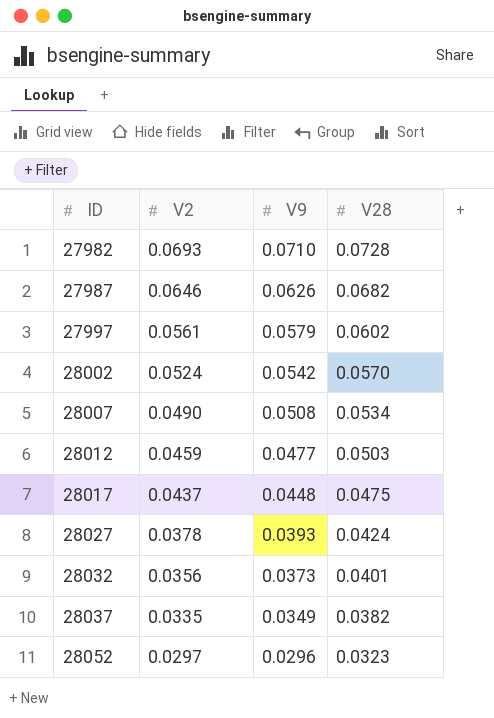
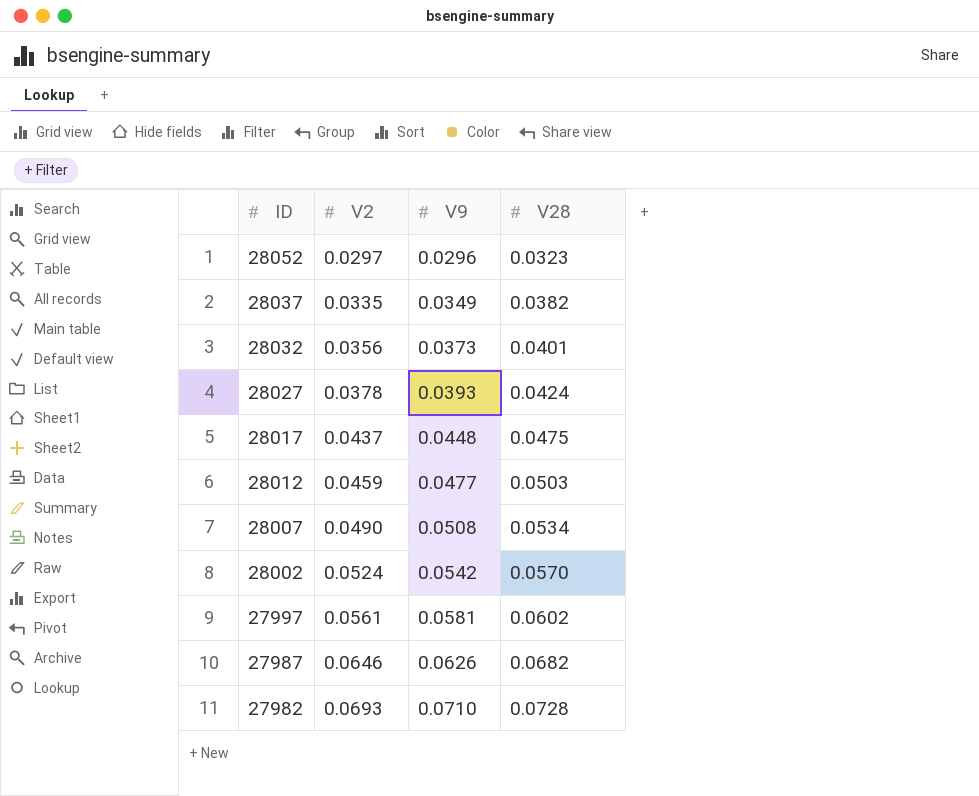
row order: ID ascending -> ID descending
27997 | V9: 0.0579 -> 0.0581

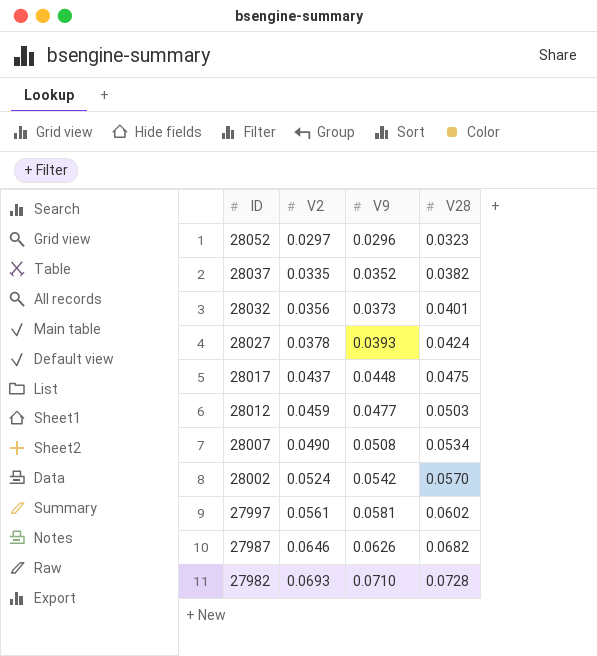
28037 | V9: 0.0349 -> 0.0352

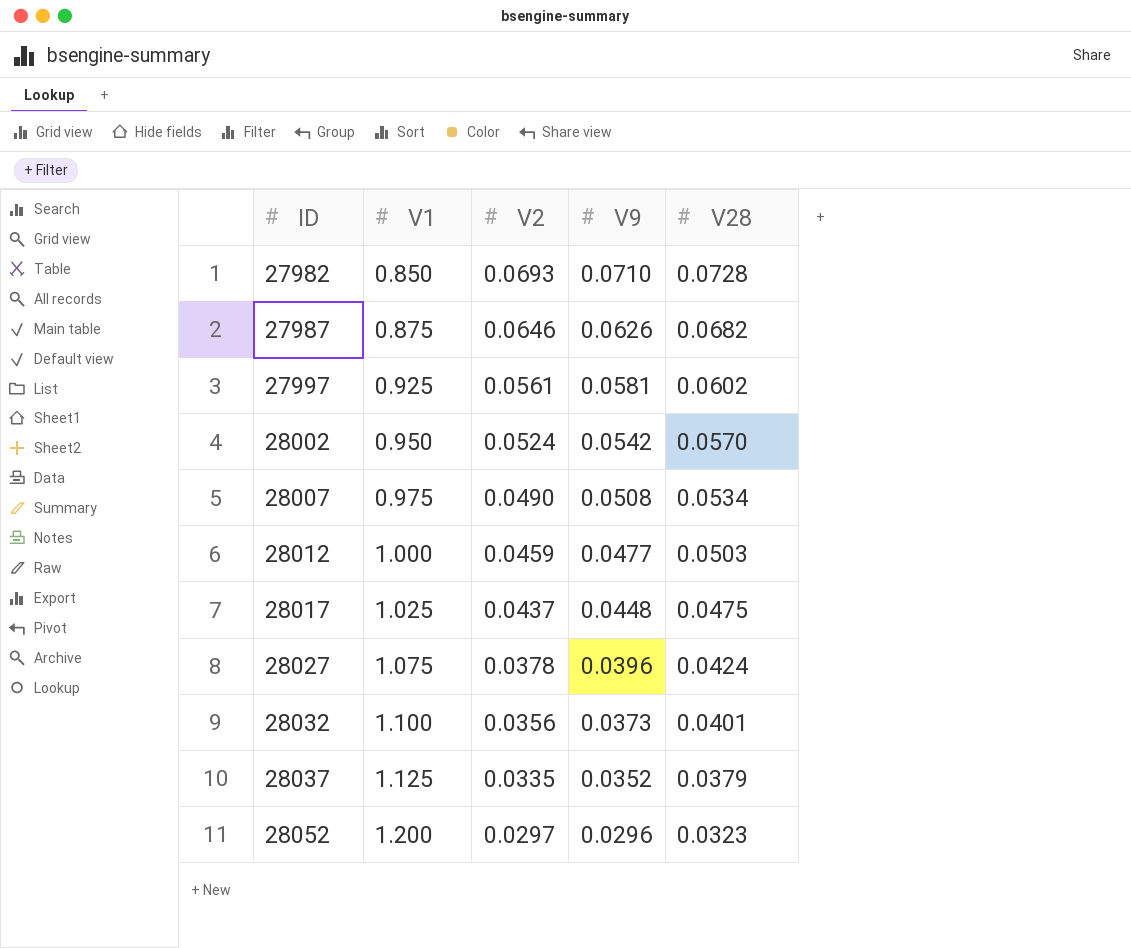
row order: ID descending -> ID ascending
column V1 | position: none -> 2
28027 | V9: 0.0393 -> 0.0396
28037 | V28: 0.0382 -> 0.0379

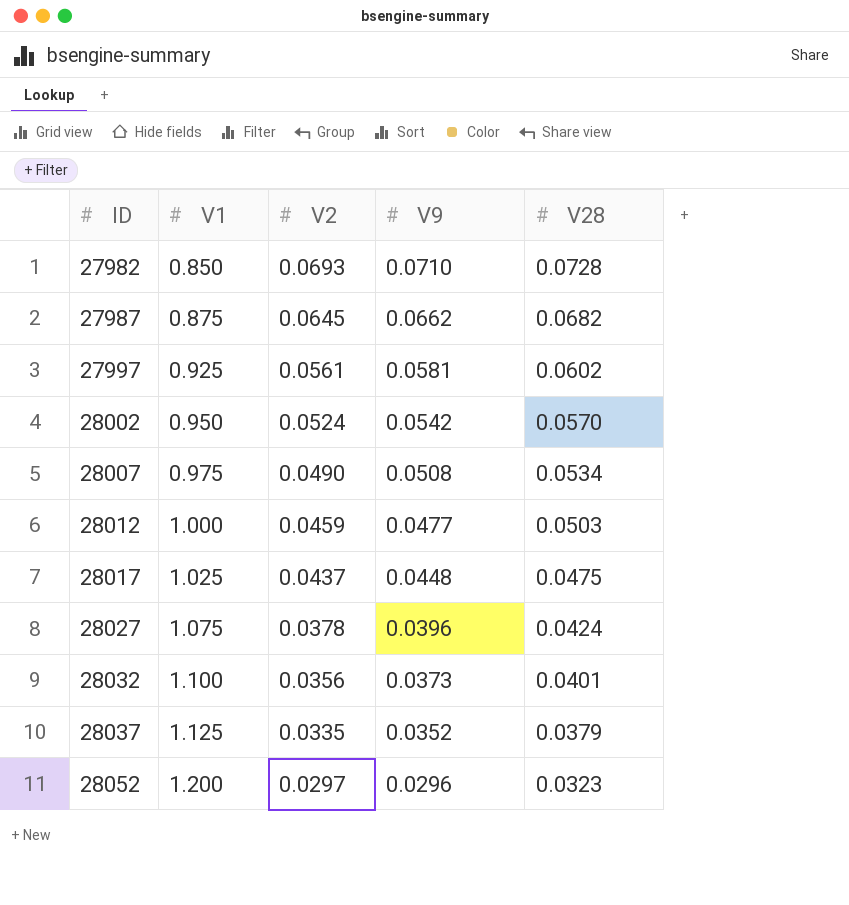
27987 | V2: 0.0646 -> 0.0645
27987 | V9: 0.0626 -> 0.0662

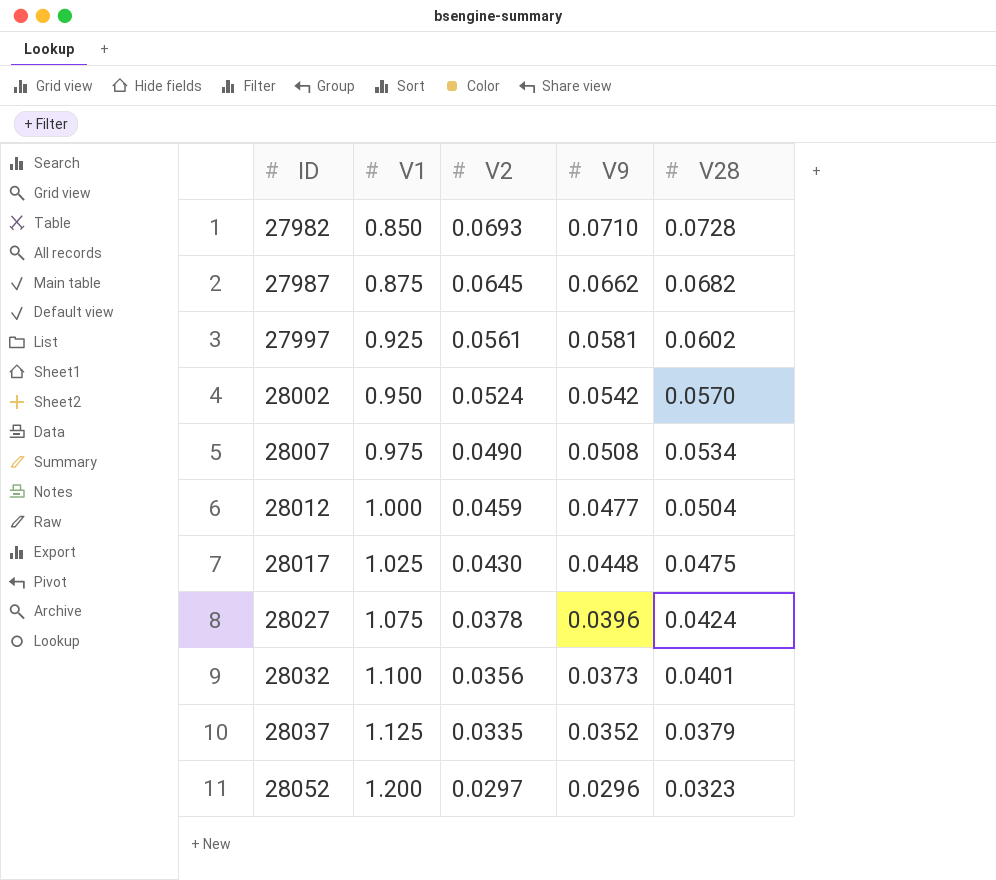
28012 | V28: 0.0503 -> 0.0504
28017 | V2: 0.0437 -> 0.0430

